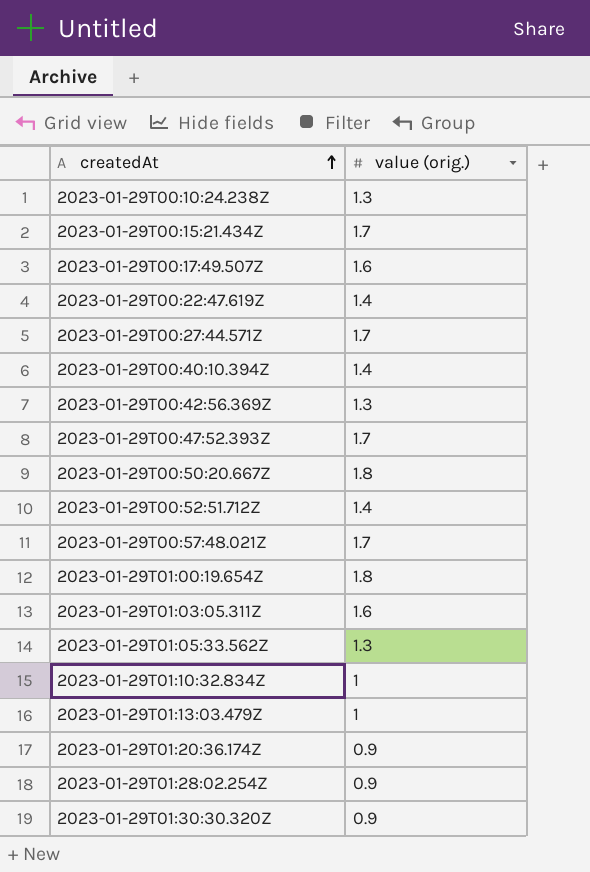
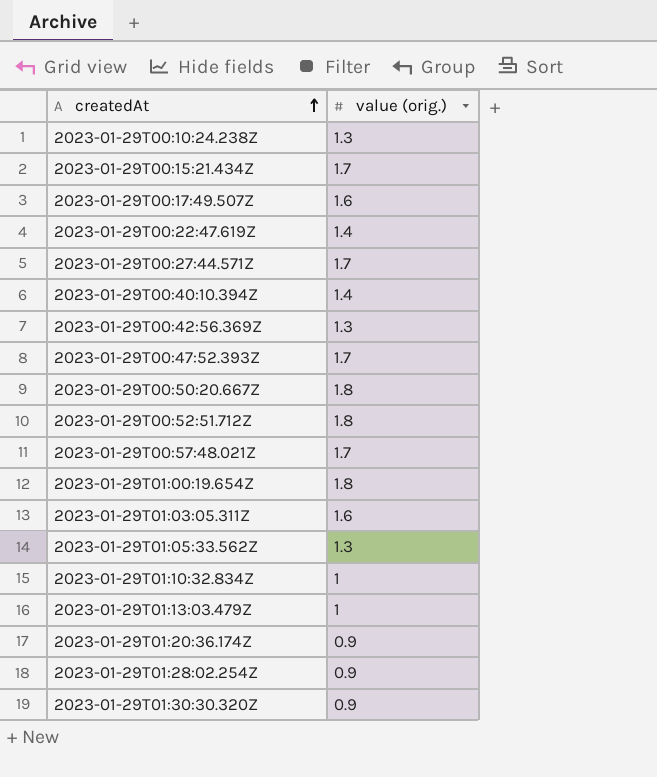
2023-01-29T00:52:51.712Z | value (orig.): 1.4 -> 1.8

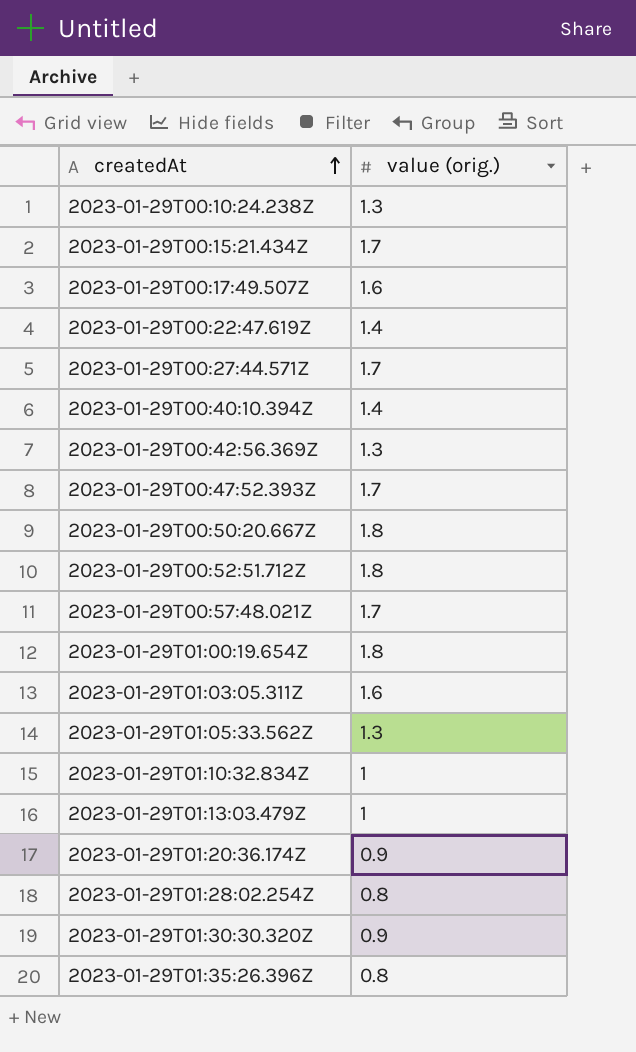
2023-01-29T01:28:02.254Z | value (orig.): 0.9 -> 0.8
row 2023-01-29T01:35:26.396Z: none -> 0.8

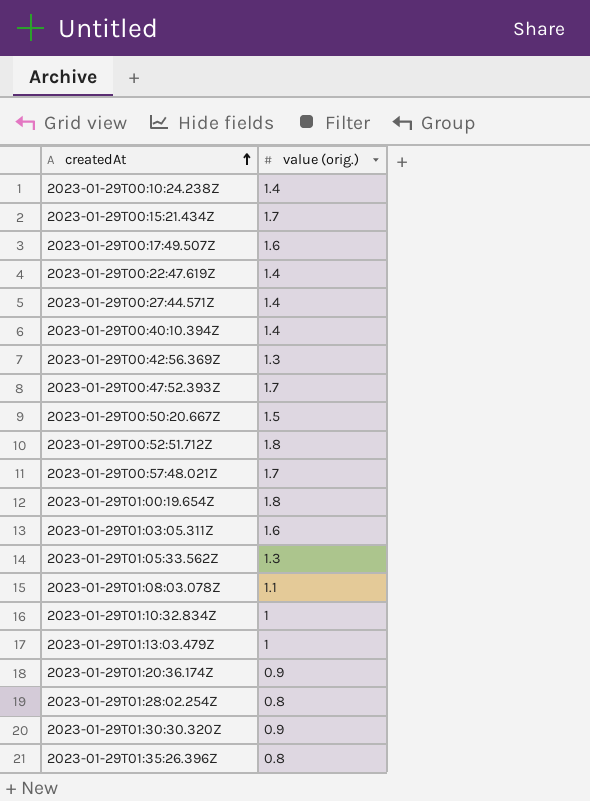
2023-01-29T00:10:24.238Z | value (orig.): 1.3 -> 1.4
2023-01-29T00:27:44.571Z | value (orig.): 1.7 -> 1.4
2023-01-29T00:50:20.667Z | value (orig.): 1.8 -> 1.5
row 2023-01-29T01:08:03.078Z: none -> 1.1

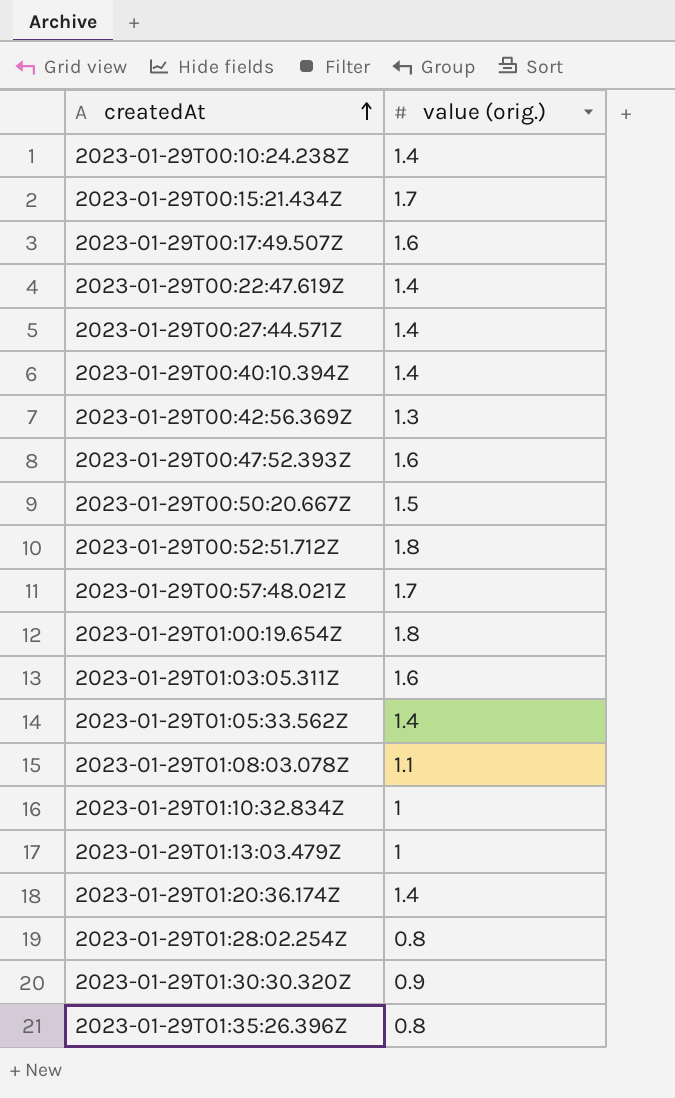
2023-01-29T00:47:52.393Z | value (orig.): 1.7 -> 1.6
2023-01-29T01:05:33.562Z | value (orig.): 1.3 -> 1.4
2023-01-29T01:20:36.174Z | value (orig.): 0.9 -> 1.4

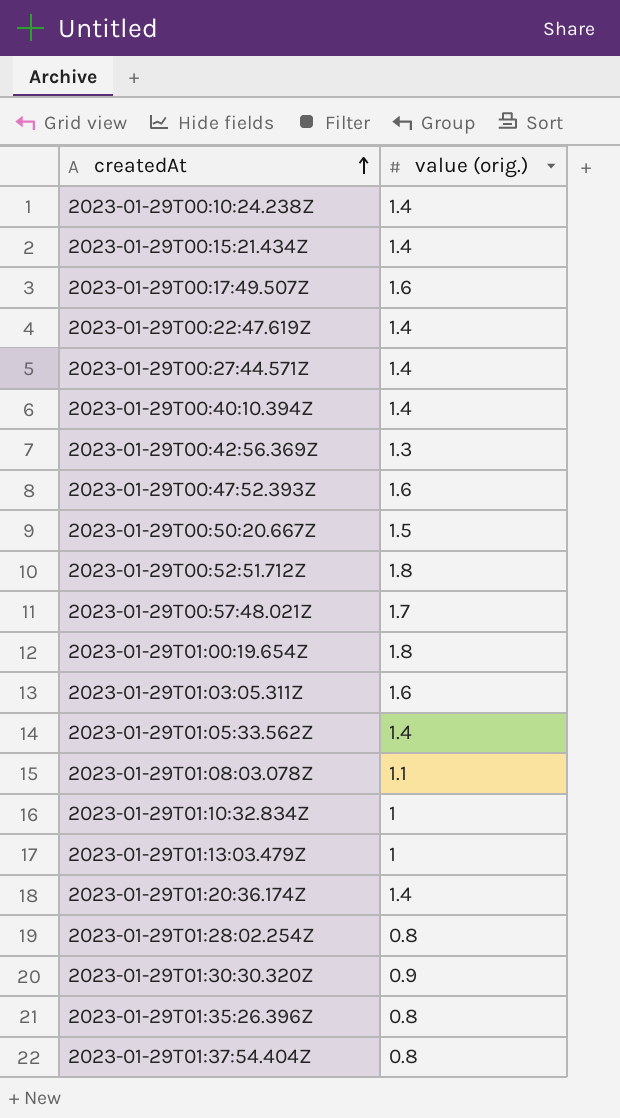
2023-01-29T00:15:21.434Z | value (orig.): 1.7 -> 1.4
row 2023-01-29T01:37:54.404Z: none -> 0.8

